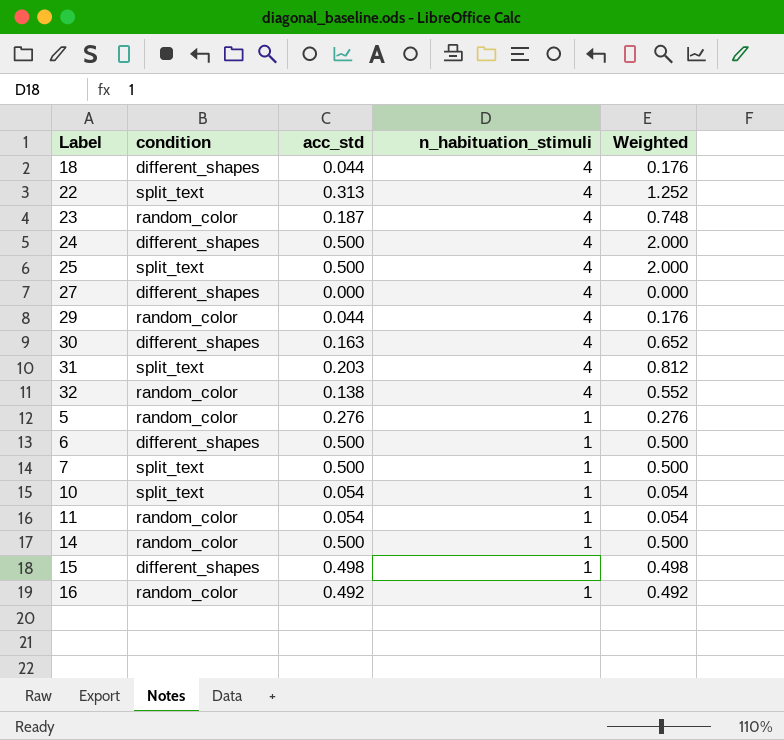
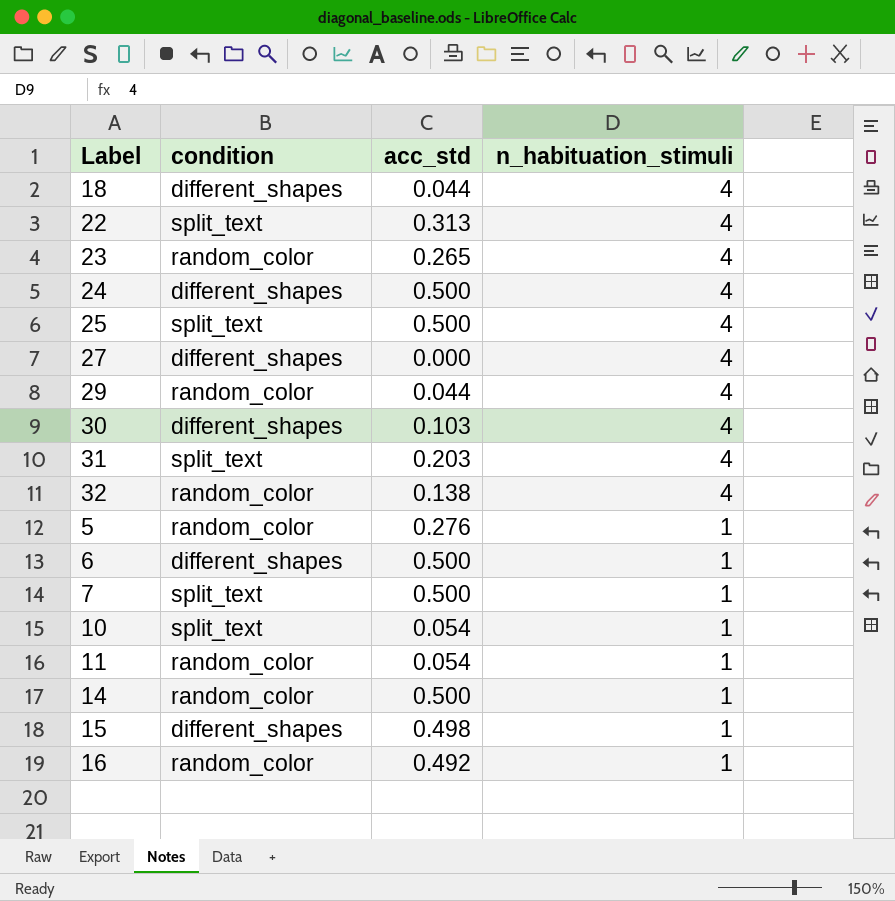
column Weighted | formula: [acc_std] * [n_habituation_stimuli] -> none
23 | acc_std: 0.187 -> 0.265
30 | acc_std: 0.163 -> 0.103

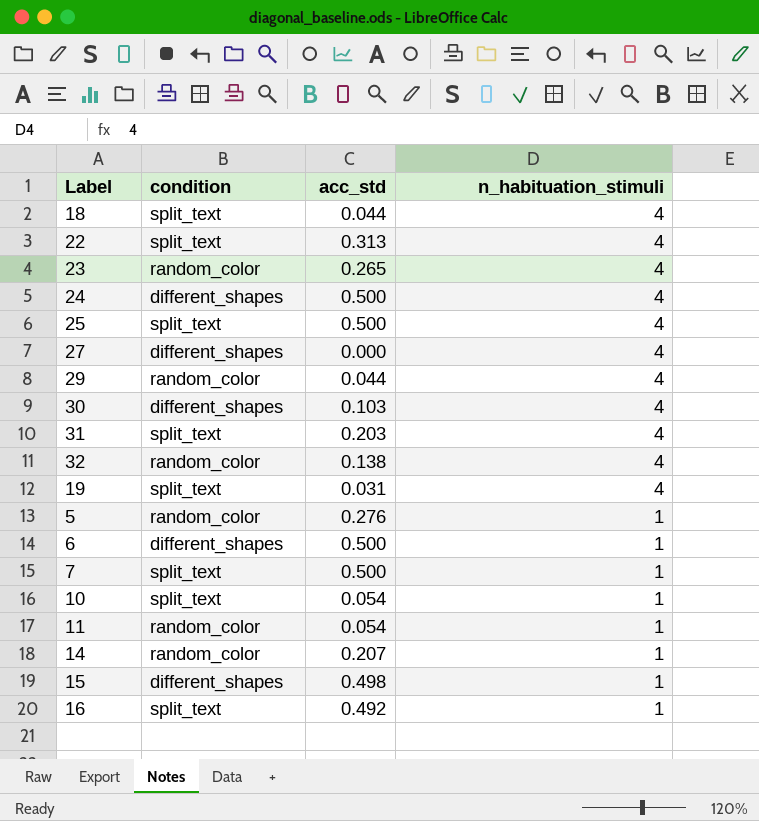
18 | condition: different_shapes -> split_text
row 19: none -> split_text | 0.031 | 4
14 | acc_std: 0.500 -> 0.207
16 | condition: random_color -> split_text

